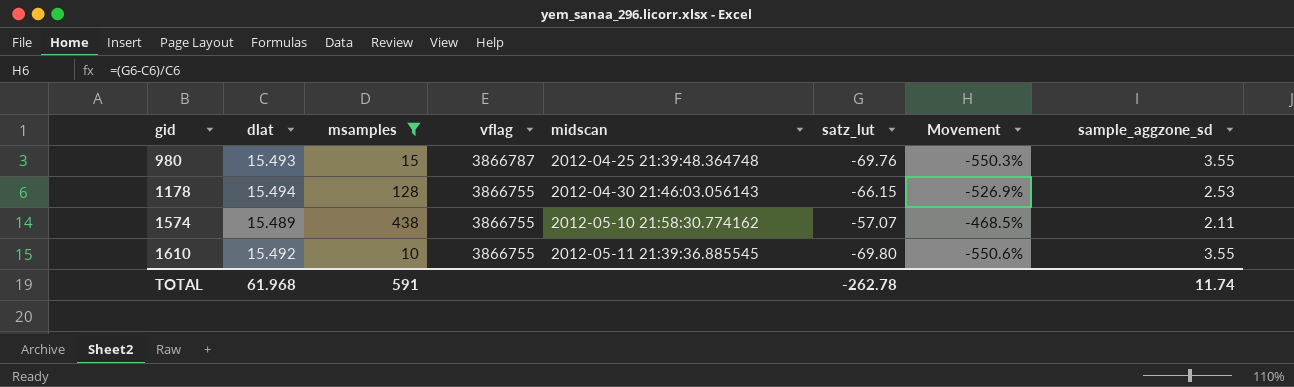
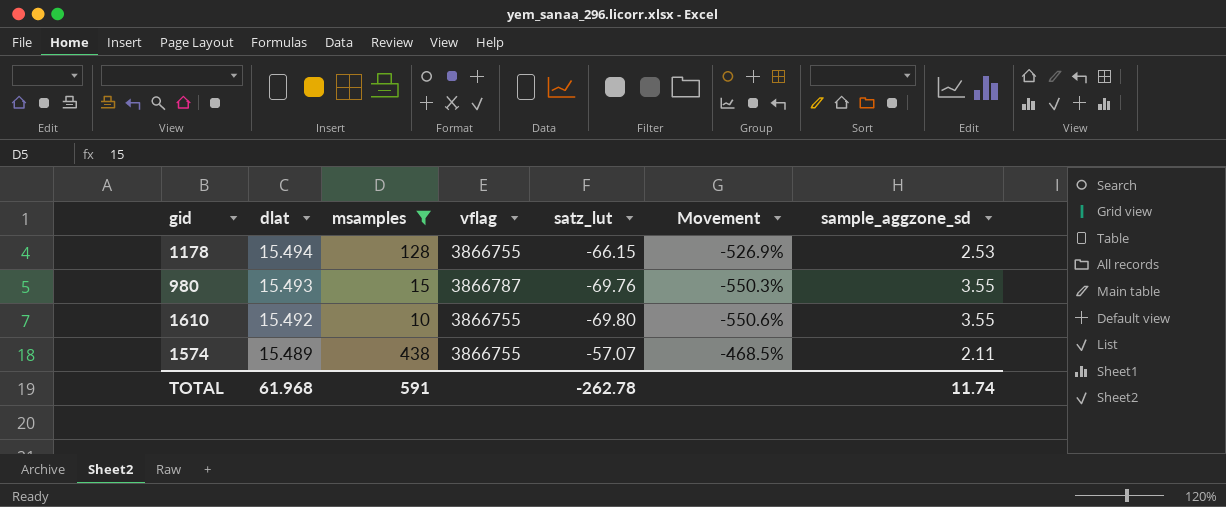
row order: gid ascending -> dlat descending
column midscan | position: 5 -> none

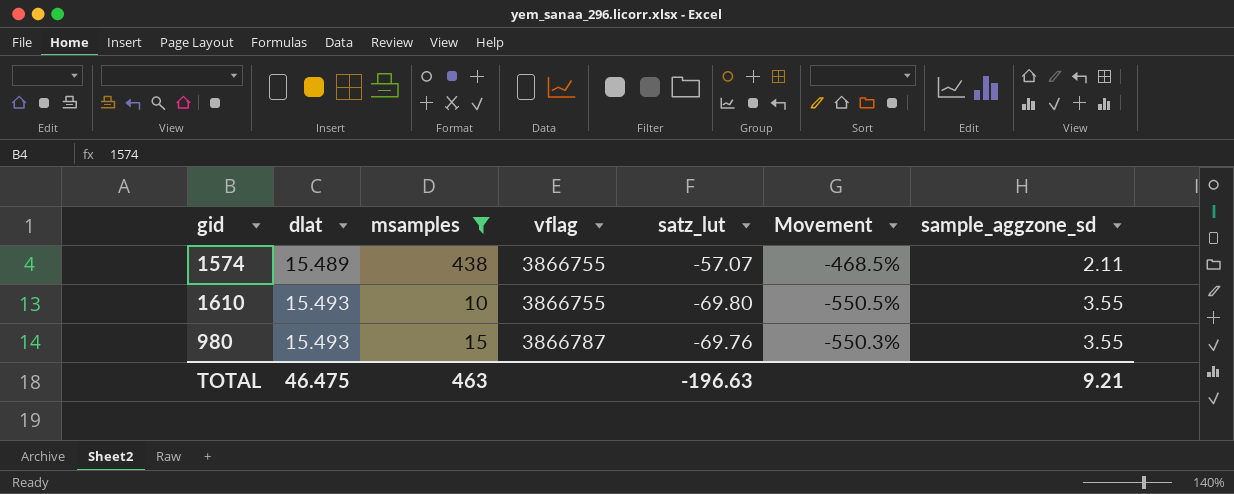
row order: dlat descending -> dlat ascending
row 1178: 15.494 | 128 | 3866755 | -66.15 | -526.9% | 2.53 -> none
1610 | dlat: 15.492 -> 15.493
1610 | Movement: -550.6% -> -550.5%
TOTAL | dlat: 61.968 -> 46.475
TOTAL | msamples: 591 -> 463
TOTAL | satz_lut: -262.78 -> -196.63
TOTAL | sample_aggzone_sd: 11.74 -> 9.21

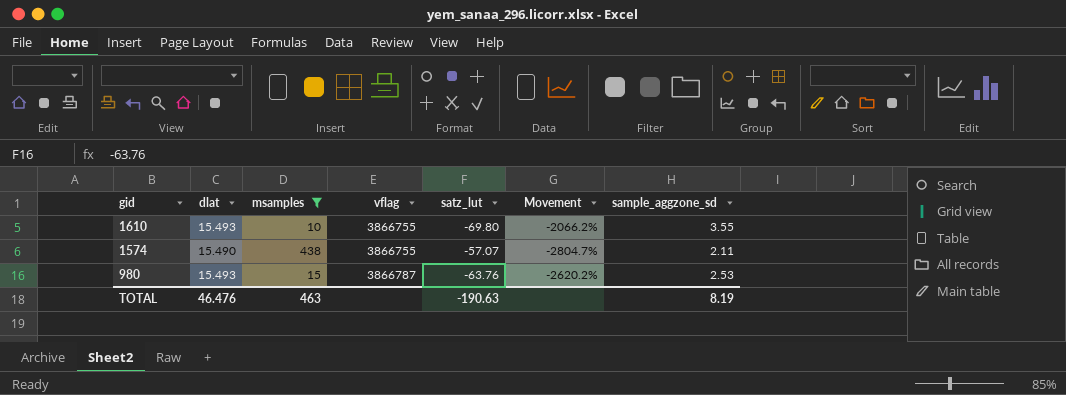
row order: dlat ascending -> gid descending
column Movement | formula: ([satz_lut] - [dlat]) / [dlat] -> ([satz_lut] - [sample_aggzone_sd]) / [sample_aggzone_sd]
1574 | dlat: 15.489 -> 15.490
980 | satz_lut: -69.76 -> -63.76
980 | sample_aggzone_sd: 3.55 -> 2.53
TOTAL | dlat: 46.475 -> 46.476
TOTAL | satz_lut: -196.63 -> -190.63
TOTAL | sample_aggzone_sd: 9.21 -> 8.19

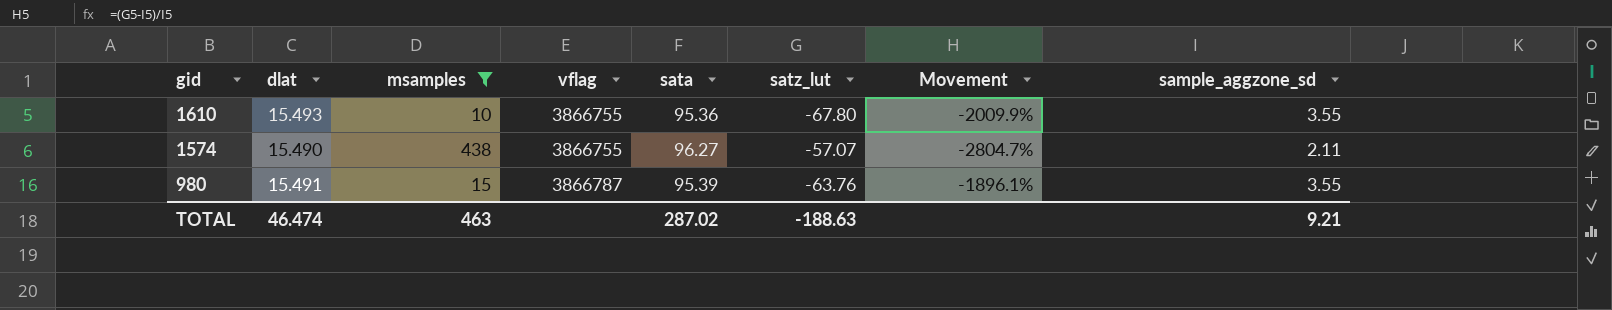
column sata | position: none -> 5
1610 | satz_lut: -69.80 -> -67.80
1610 | Movement: -2066.2% -> -2009.9%
980 | dlat: 15.493 -> 15.491
980 | Movement: -2620.2% -> -1896.1%
980 | sample_aggzone_sd: 2.53 -> 3.55
TOTAL | dlat: 46.476 -> 46.474
TOTAL | satz_lut: -190.63 -> -188.63
TOTAL | sample_aggzone_sd: 8.19 -> 9.21

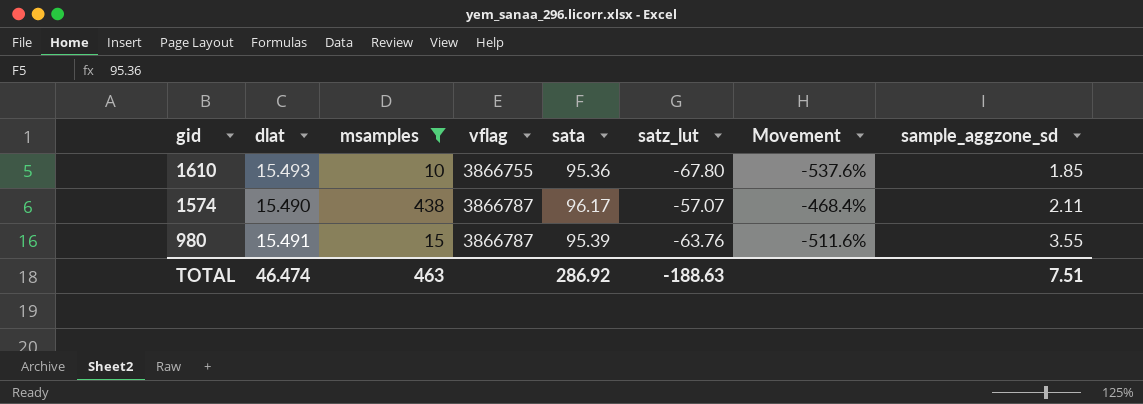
column Movement | formula: ([satz_lut] - [sample_aggzone_sd]) / [sample_aggzone_sd] -> ([satz_lut] - [dlat]) / [dlat]
1610 | sample_aggzone_sd: 3.55 -> 1.85
1574 | vflag: 3866755 -> 3866787
1574 | sata: 96.27 -> 96.17
TOTAL | sata: 287.02 -> 286.92
TOTAL | sample_aggzone_sd: 9.21 -> 7.51

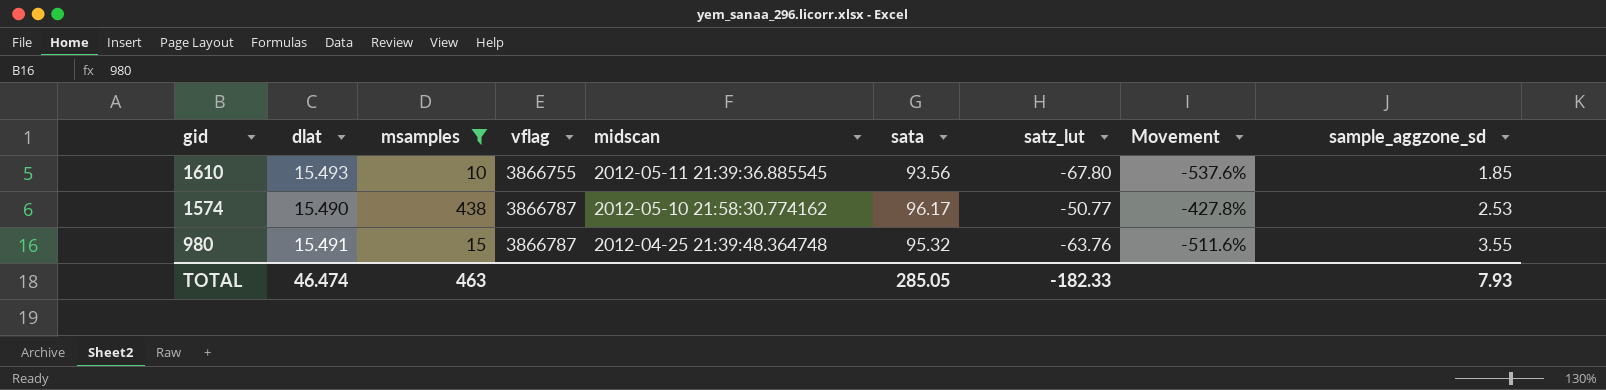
column midscan | position: none -> 5
1610 | sata: 95.36 -> 93.56
1574 | satz_lut: -57.07 -> -50.77
1574 | Movement: -468.4% -> -427.8%
1574 | sample_aggzone_sd: 2.11 -> 2.53
980 | sata: 95.39 -> 95.32
TOTAL | sata: 286.92 -> 285.05
TOTAL | satz_lut: -188.63 -> -182.33
TOTAL | sample_aggzone_sd: 7.51 -> 7.93

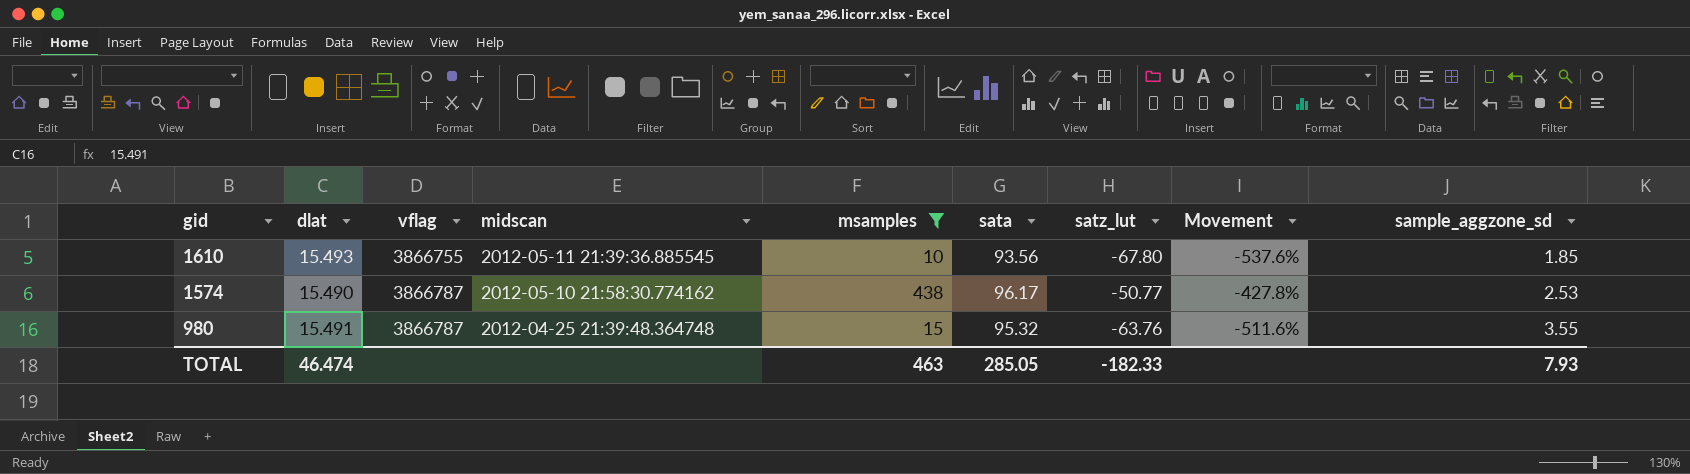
column msamples | position: 3 -> 5

